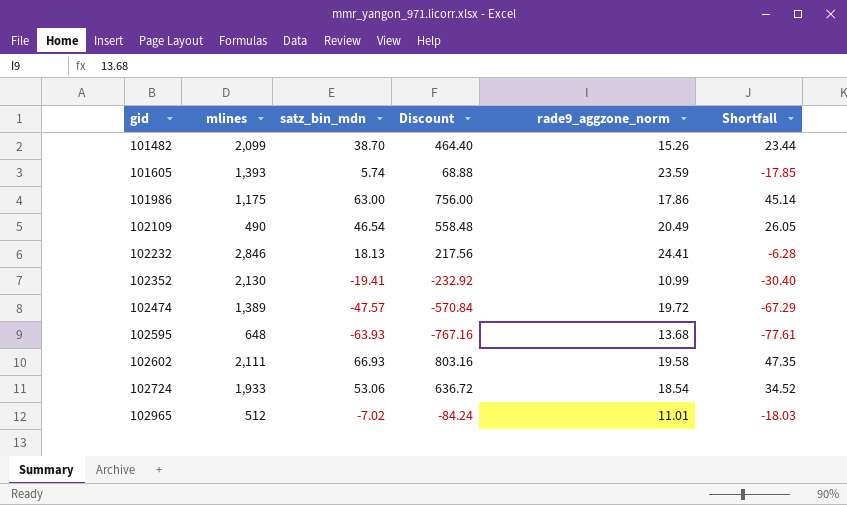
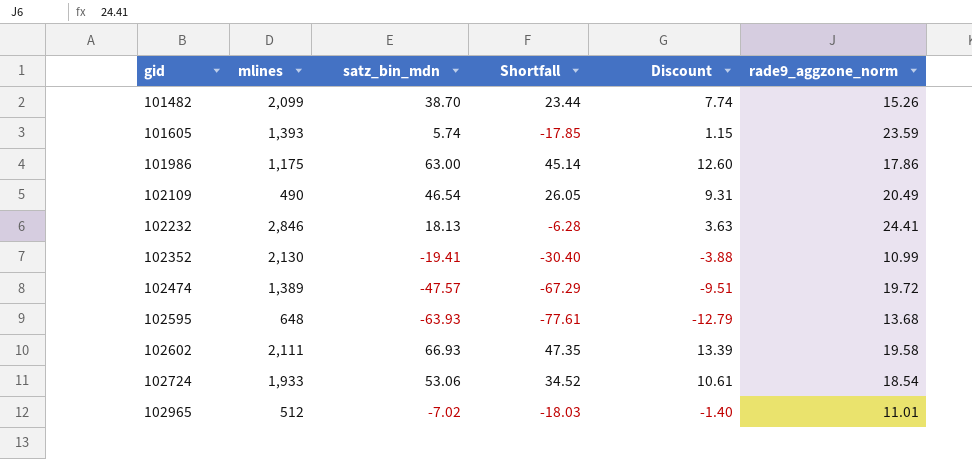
column Shortfall | position: 6 -> 4
column Discount | formula: [satz_bin_mdn] * 12 -> [satz_bin_mdn] * 0.2

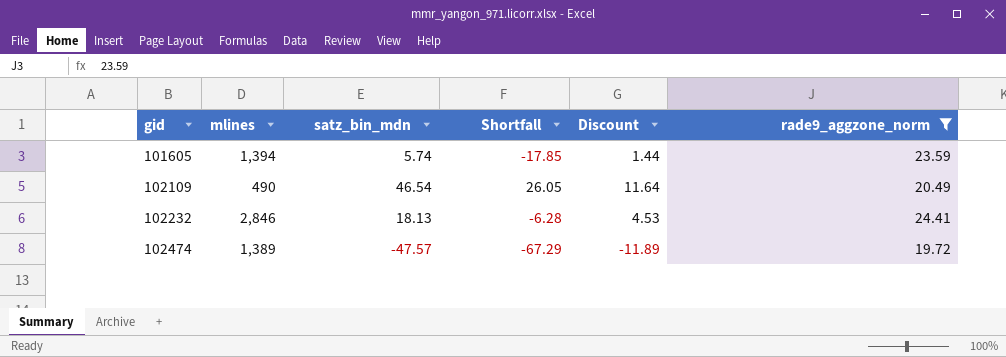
filter: none -> rade9_aggzone_norm >= 19.72
column Discount | formula: [satz_bin_mdn] * 0.2 -> [satz_bin_mdn] * 0.25
101605 | mlines: 1,393 -> 1,394

